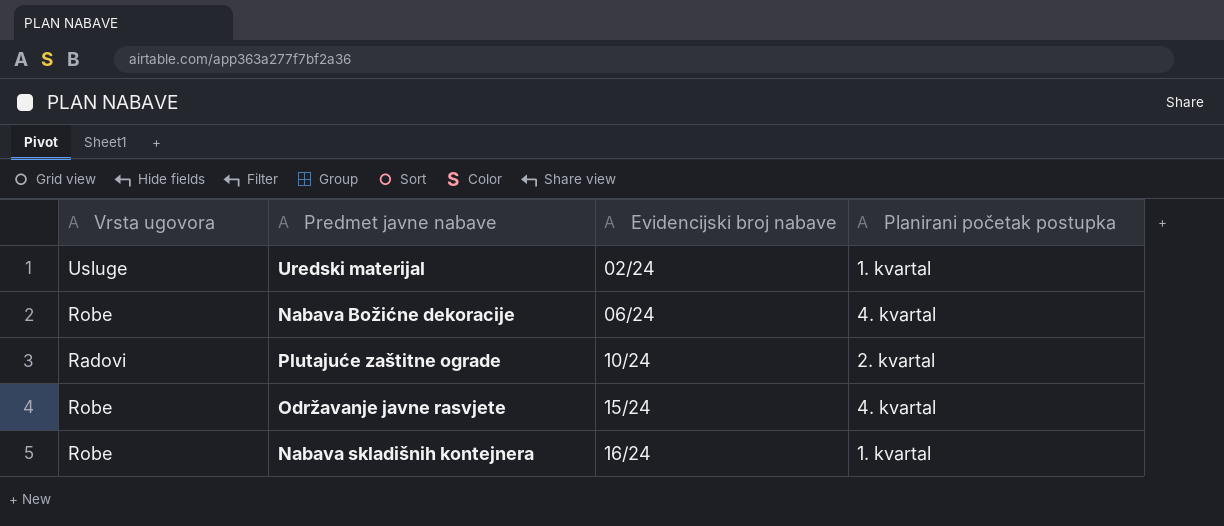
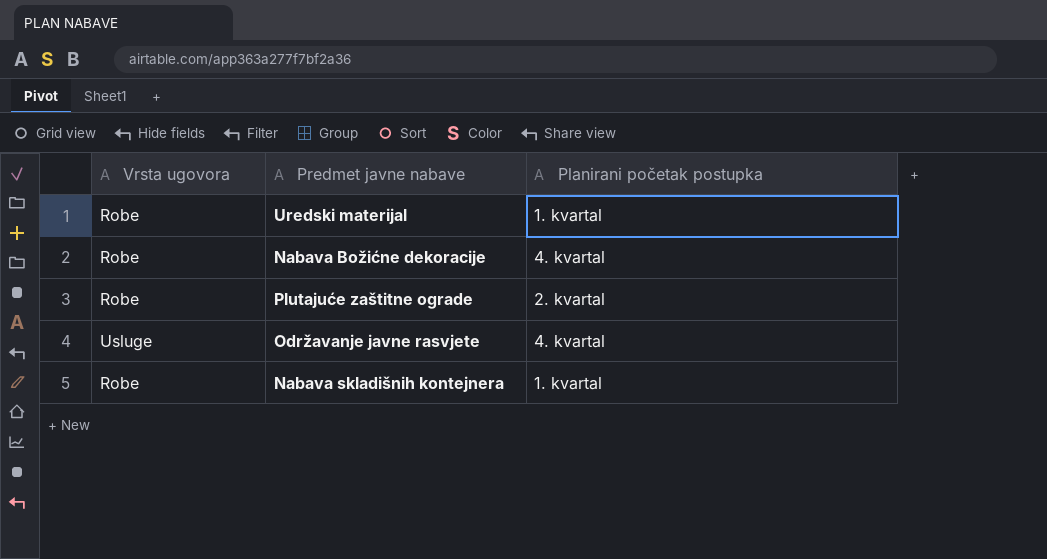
column Evidencijski broj nabave | position: 3 -> none
Uredski materijal | Vrsta ugovora: Usluge -> Robe
Plutajuće zaštitne ograde | Vrsta ugovora: Radovi -> Robe
Održavanje javne rasvjete | Vrsta ugovora: Robe -> Usluge

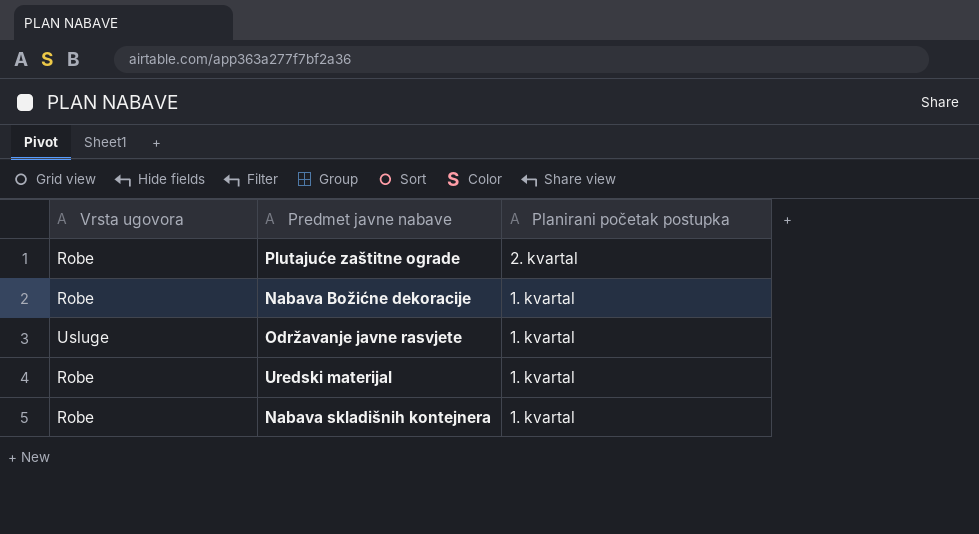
row order: none -> Planirani početak postupka descending
Nabava Božićne dekoracije | Planirani početak postupka: 4. kvartal -> 1. kvartal
Održavanje javne rasvjete | Planirani početak postupka: 4. kvartal -> 1. kvartal

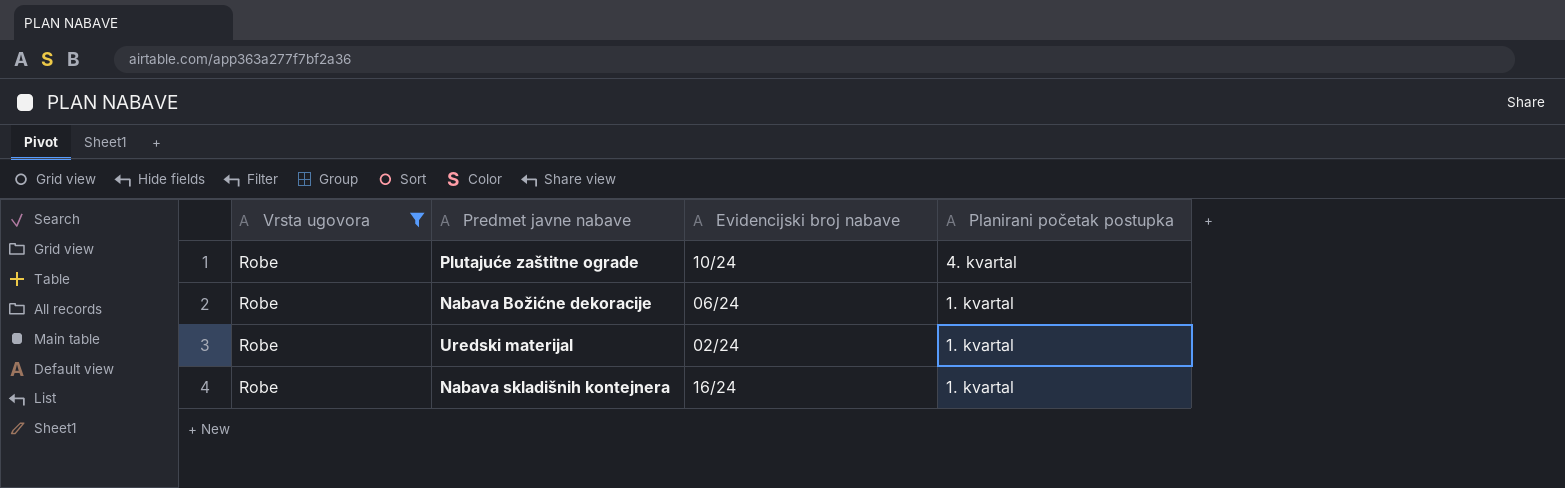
filter: none -> Vrsta ugovora = Robe
column Evidencijski broj nabave | position: none -> 3
Plutajuće zaštitne ograde | Planirani početak postupka: 2. kvartal -> 4. kvartal

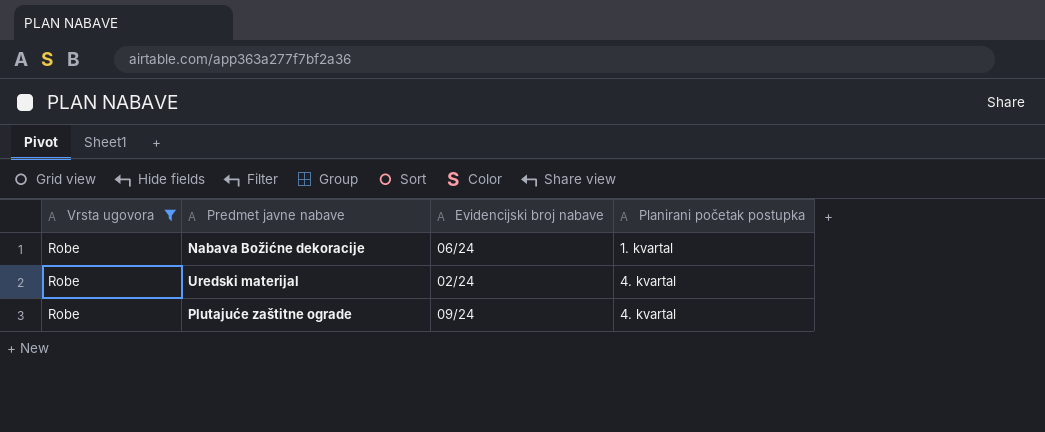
row order: Planirani početak postupka descending -> Planirani početak postupka ascending
row Nabava skladišnih kontejnera: Robe | 16/24 | 1. kvartal -> none
Uredski materijal | Planirani početak postupka: 1. kvartal -> 4. kvartal
Plutajuće zaštitne ograde | Evidencijski broj nabave: 10/24 -> 09/24

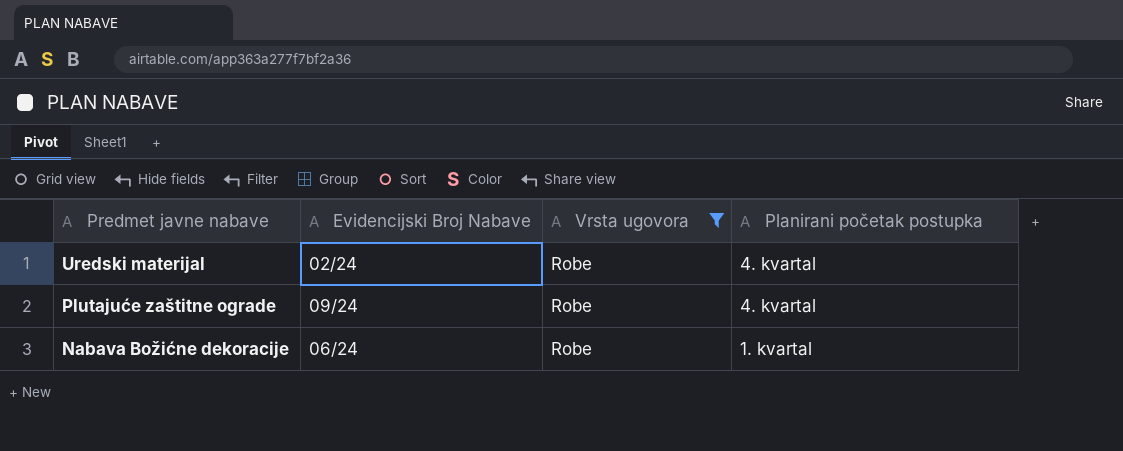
row order: Planirani početak postupka ascending -> Predmet javne nabave descending
column name: Evidencijski broj nabave -> Evidencijski Broj Nabave
column Vrsta ugovora | position: 1 -> 3

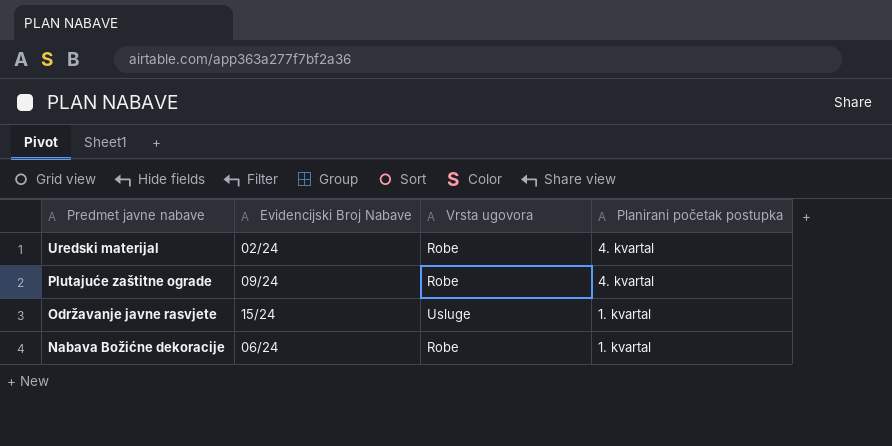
filter: Vrsta ugovora = Robe -> none

